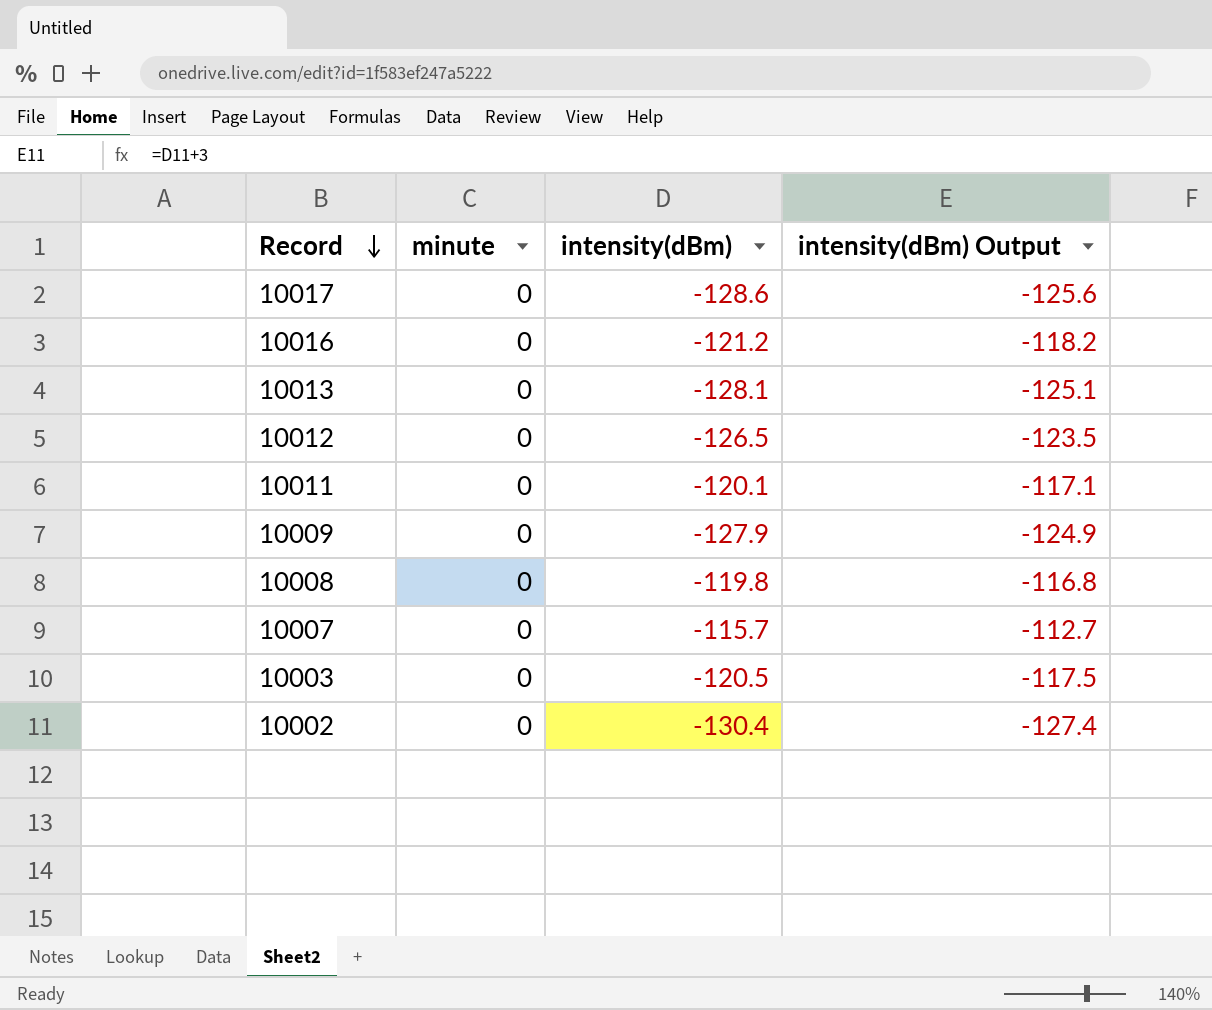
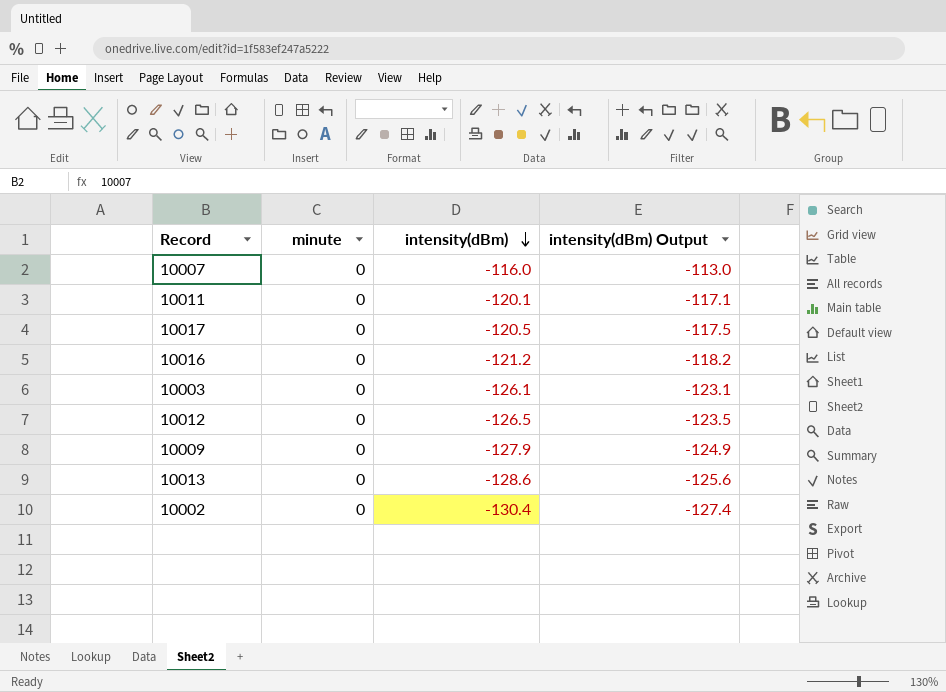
row order: Record descending -> intensity(dBm) descending
row 10008: 0 | -119.8 | -116.8 -> none
10007 | intensity(dBm): -115.7 -> -116.0
10007 | intensity(dBm) Output: -112.7 -> -113.0
10017 | intensity(dBm): -128.6 -> -120.5
10017 | intensity(dBm) Output: -125.6 -> -117.5
10003 | intensity(dBm): -120.5 -> -126.1
10003 | intensity(dBm) Output: -117.5 -> -123.1
10013 | intensity(dBm): -128.1 -> -128.6
10013 | intensity(dBm) Output: -125.1 -> -125.6

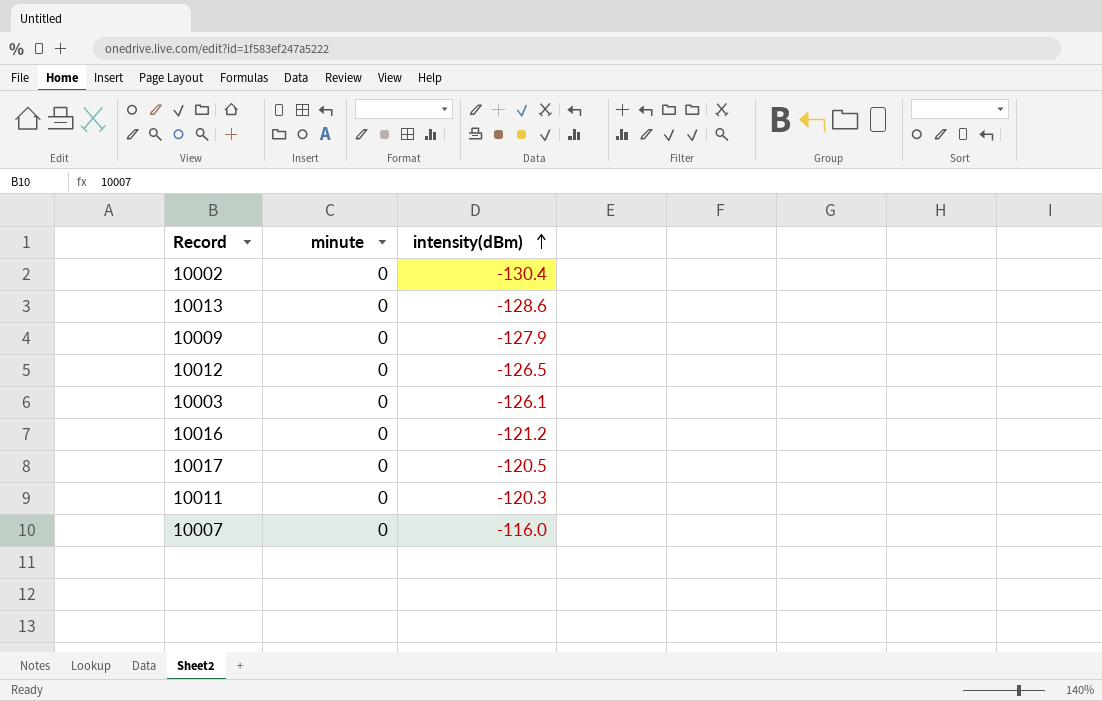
row order: intensity(dBm) descending -> intensity(dBm) ascending
column intensity(dBm) Output | formula: [intensity(dBm)] + 3 -> none
10011 | intensity(dBm): -120.1 -> -120.3

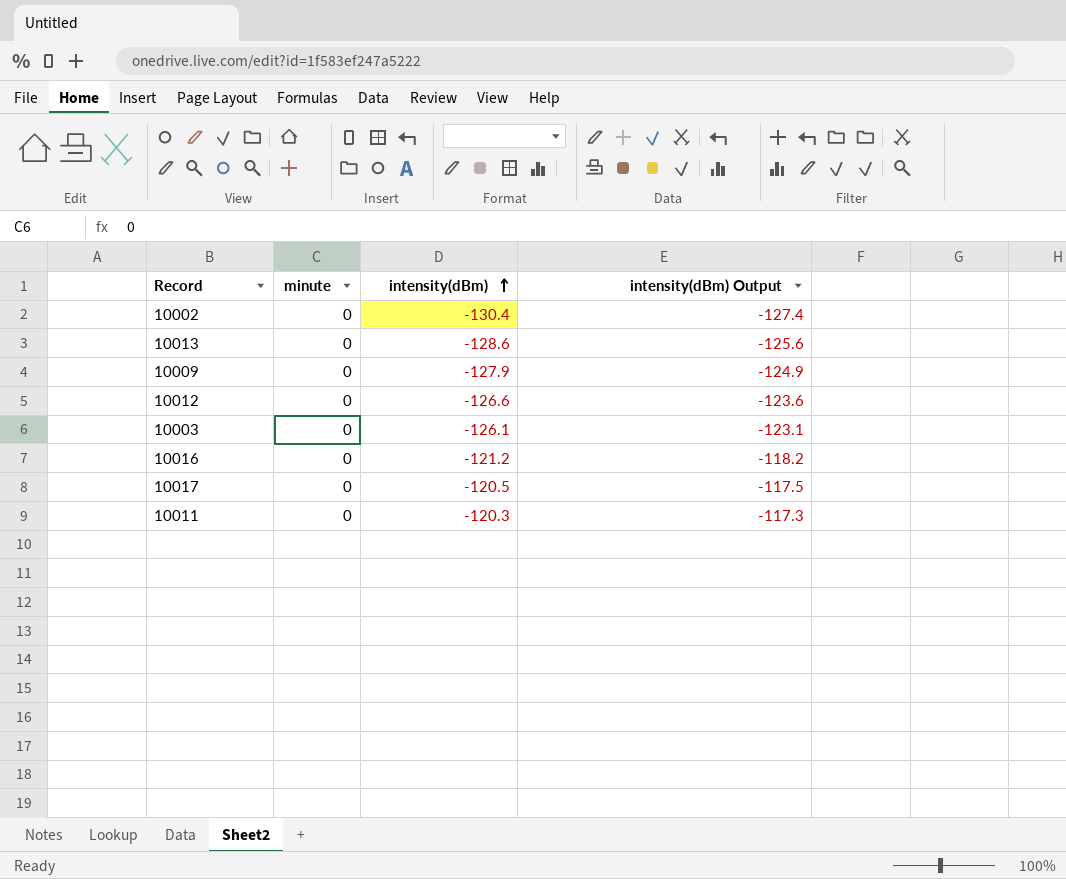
column intensity(dBm) Output | formula: none -> [intensity(dBm)] + 3
row 10007: 0 | -116.0 -> none
10012 | intensity(dBm): -126.5 -> -126.6

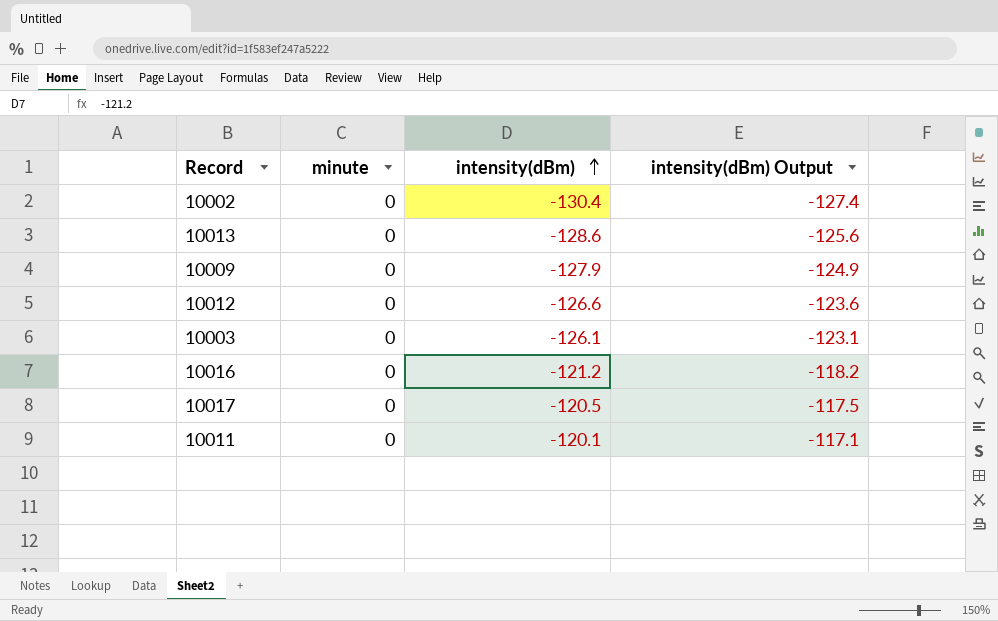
10011 | intensity(dBm): -120.3 -> -120.1
10011 | intensity(dBm) Output: -117.3 -> -117.1

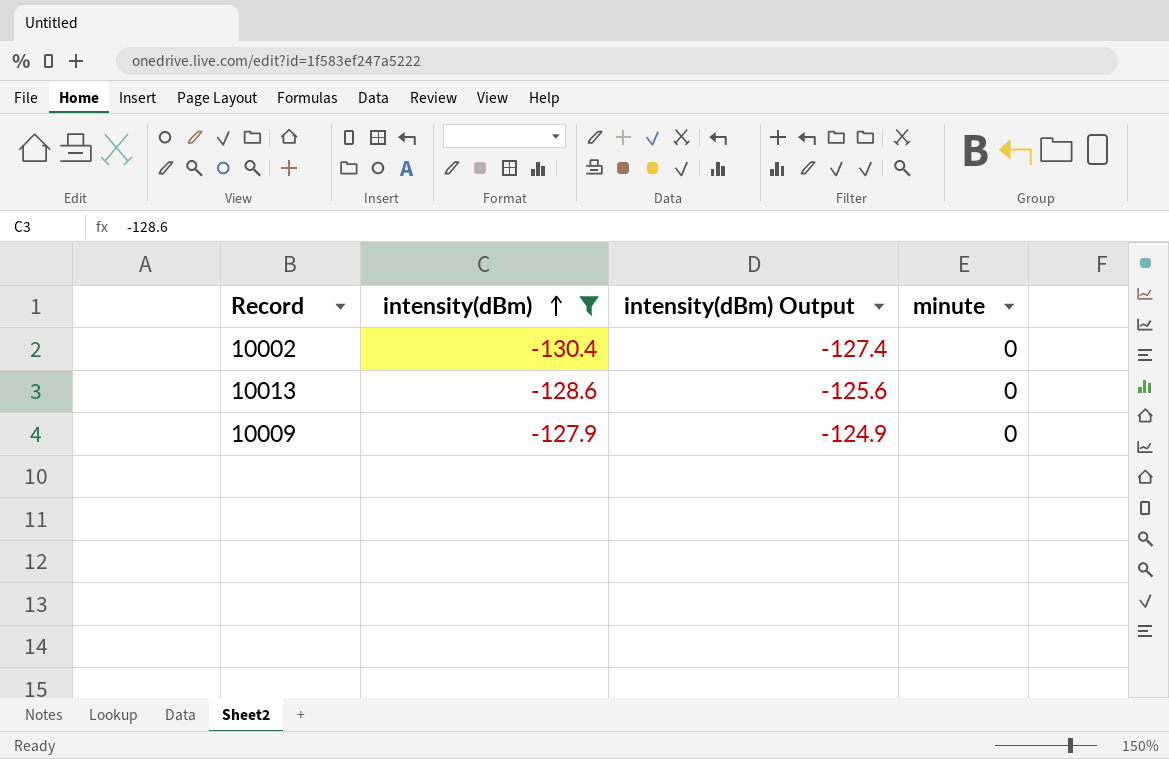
filter: none -> intensity(dBm) <= -127.9
column minute | position: 2 -> 4

